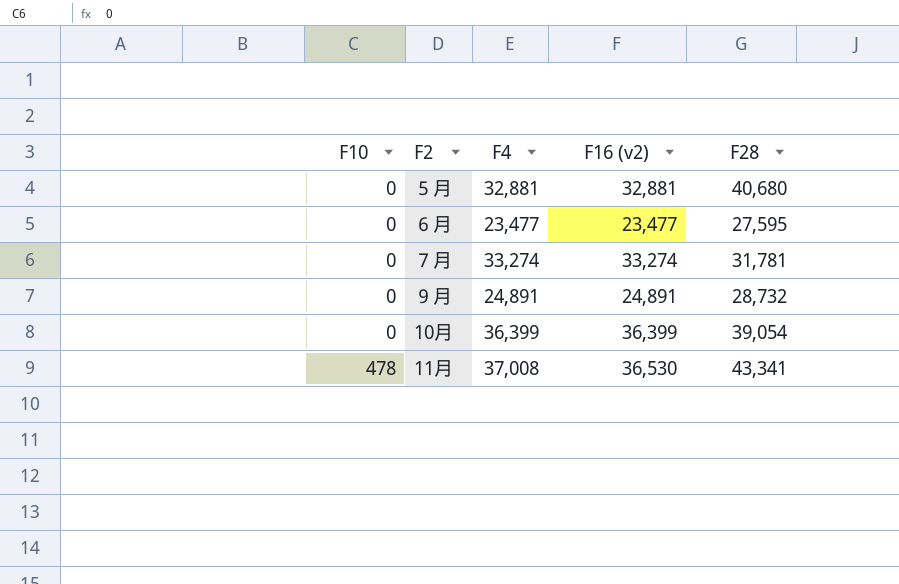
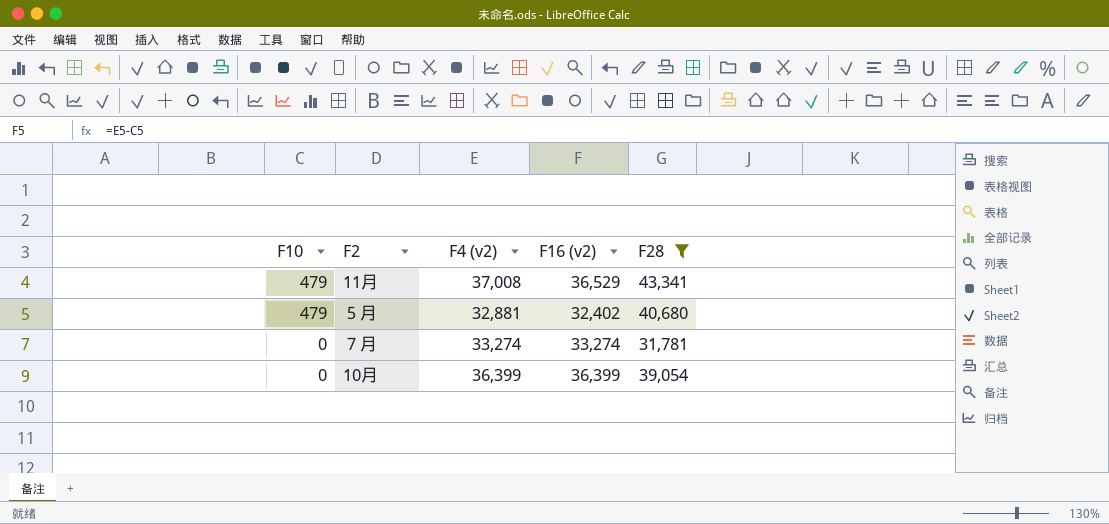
filter: none -> F28 >= 31,781
row order: F10 ascending -> F10 descending
column name: F4 -> F4 (v2)
11月 | F10: 478 -> 479
11月 | F16 (v2): 36,530 -> 36,529
５月 | F10: 0 -> 479
５月 | F16 (v2): 32,881 -> 32,402

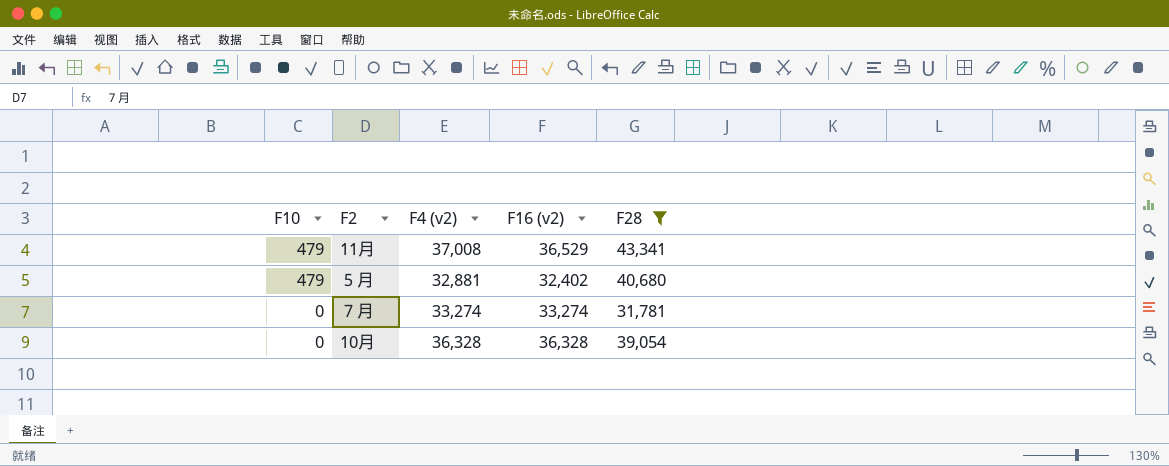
10月 | F4 (v2): 36,399 -> 36,328
10月 | F16 (v2): 36,399 -> 36,328

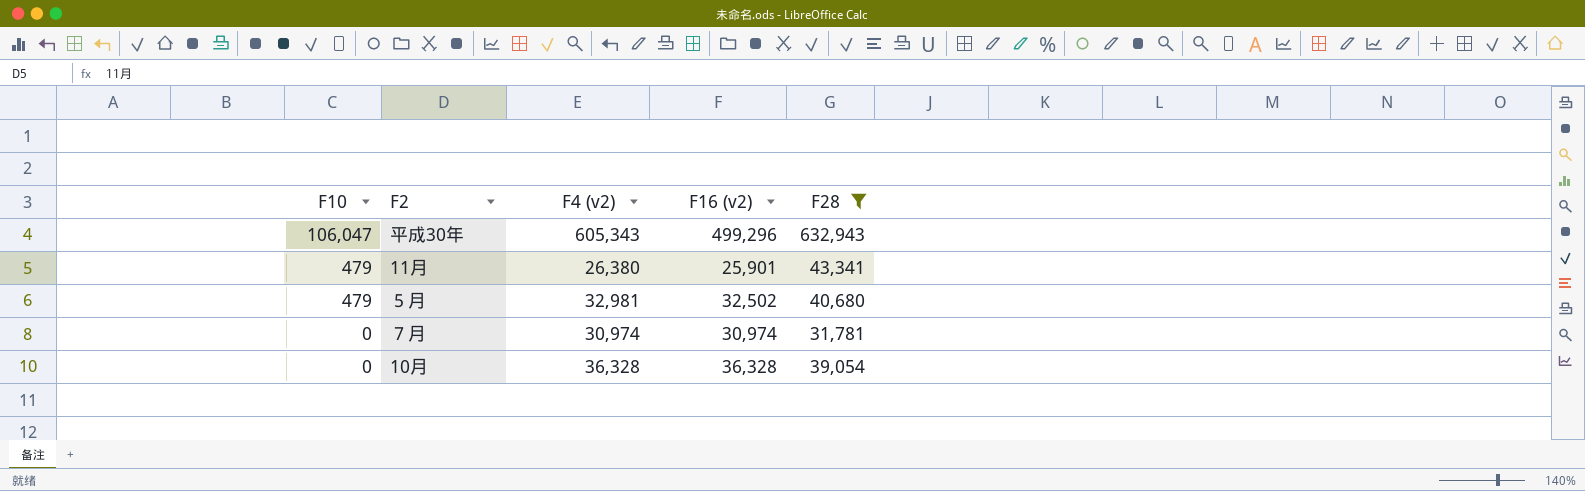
row 平成30年: none -> 106,047 | 605,343 | 499,296 | 632,943
11月 | F4 (v2): 37,008 -> 26,380
11月 | F16 (v2): 36,529 -> 25,901
５月 | F4 (v2): 32,881 -> 32,981
５月 | F16 (v2): 32,402 -> 32,502
７月 | F4 (v2): 33,274 -> 30,974
７月 | F16 (v2): 33,274 -> 30,974

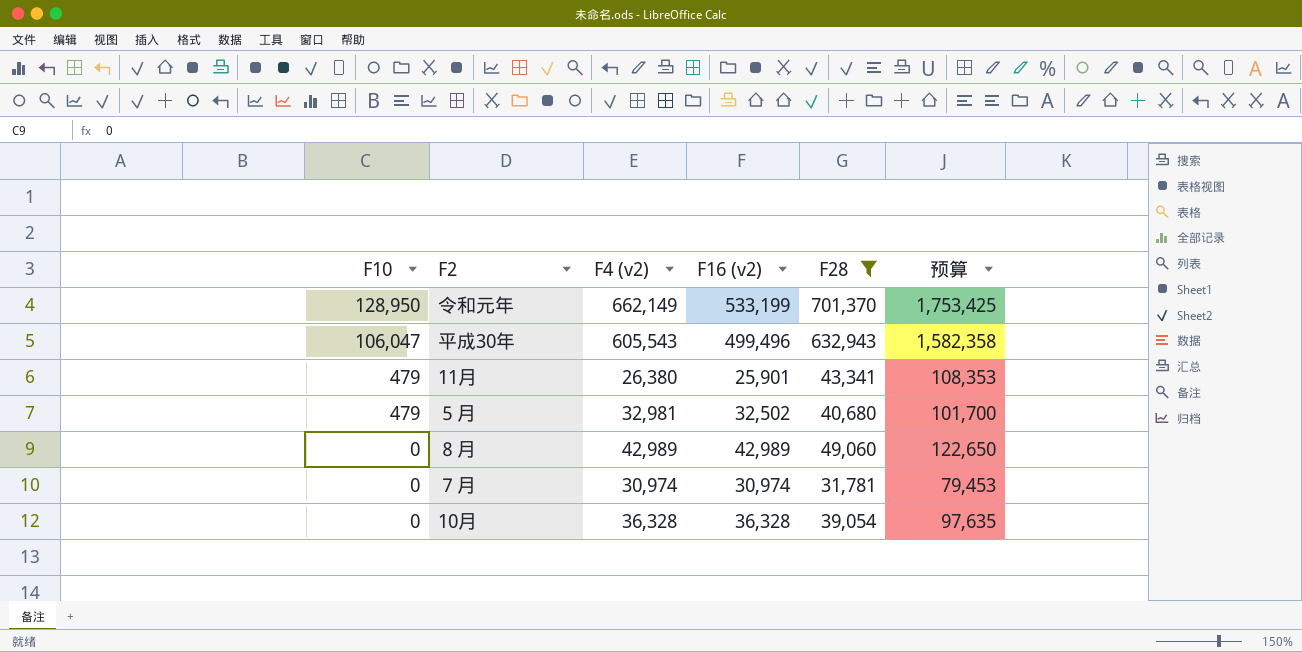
column 预算 | formula: none -> [F28] * 2.5
row 令和元年: none -> 128,950 | 662,149 | 533,199 | 701,370 | 1,753,425
平成30年 | F4 (v2): 605,343 -> 605,543
平成30年 | F16 (v2): 499,296 -> 499,496
row ８月: none -> 0 | 42,989 | 42,989 | 49,060 | 122,650

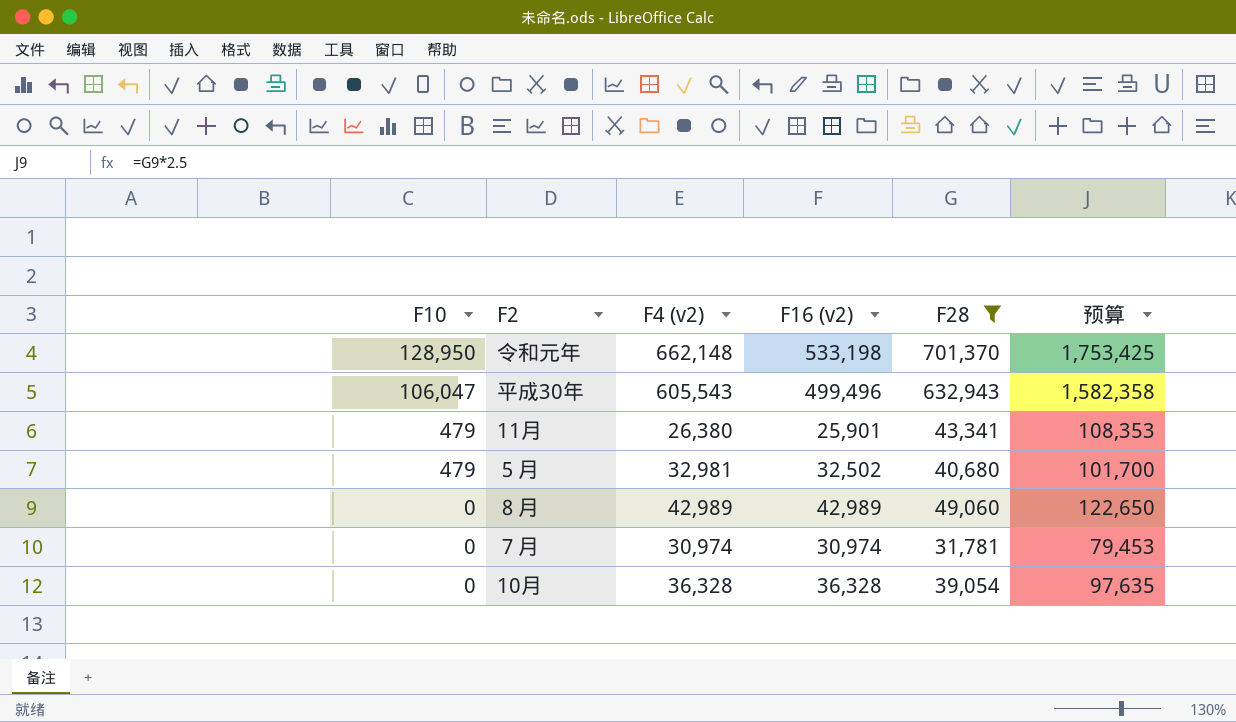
令和元年 | F4 (v2): 662,149 -> 662,148
令和元年 | F16 (v2): 533,199 -> 533,198

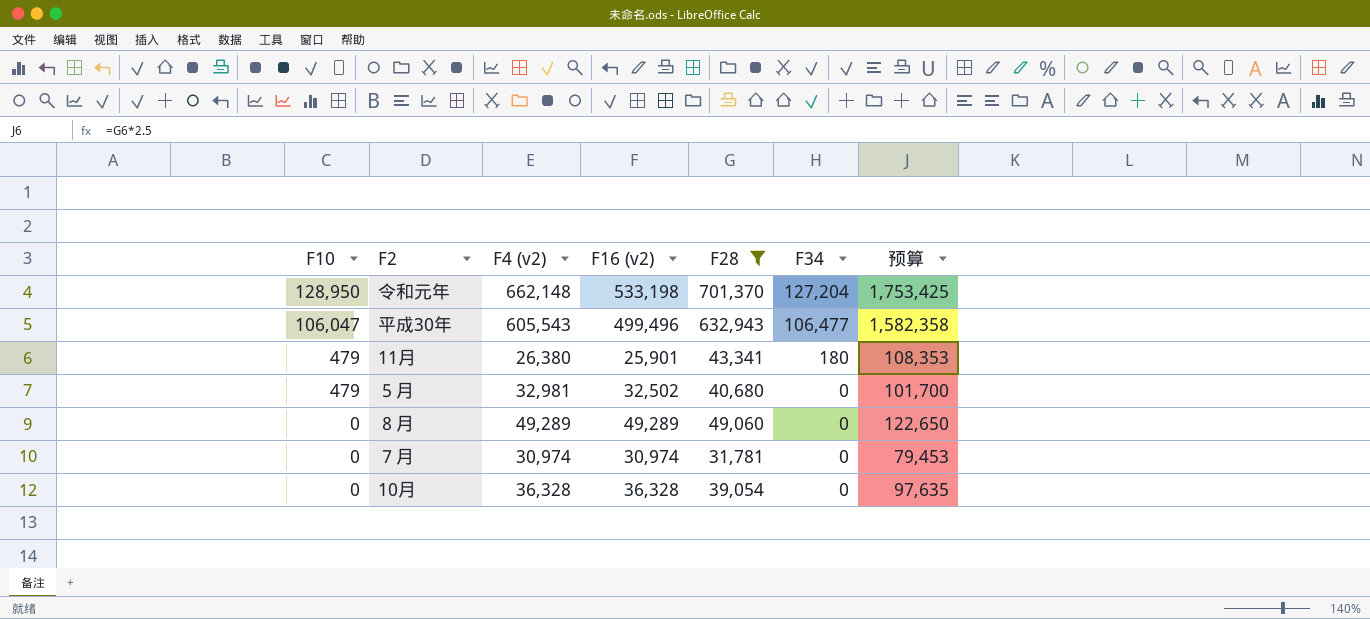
column F34 | position: none -> 6
８月 | F4 (v2): 42,989 -> 49,289
８月 | F16 (v2): 42,989 -> 49,289

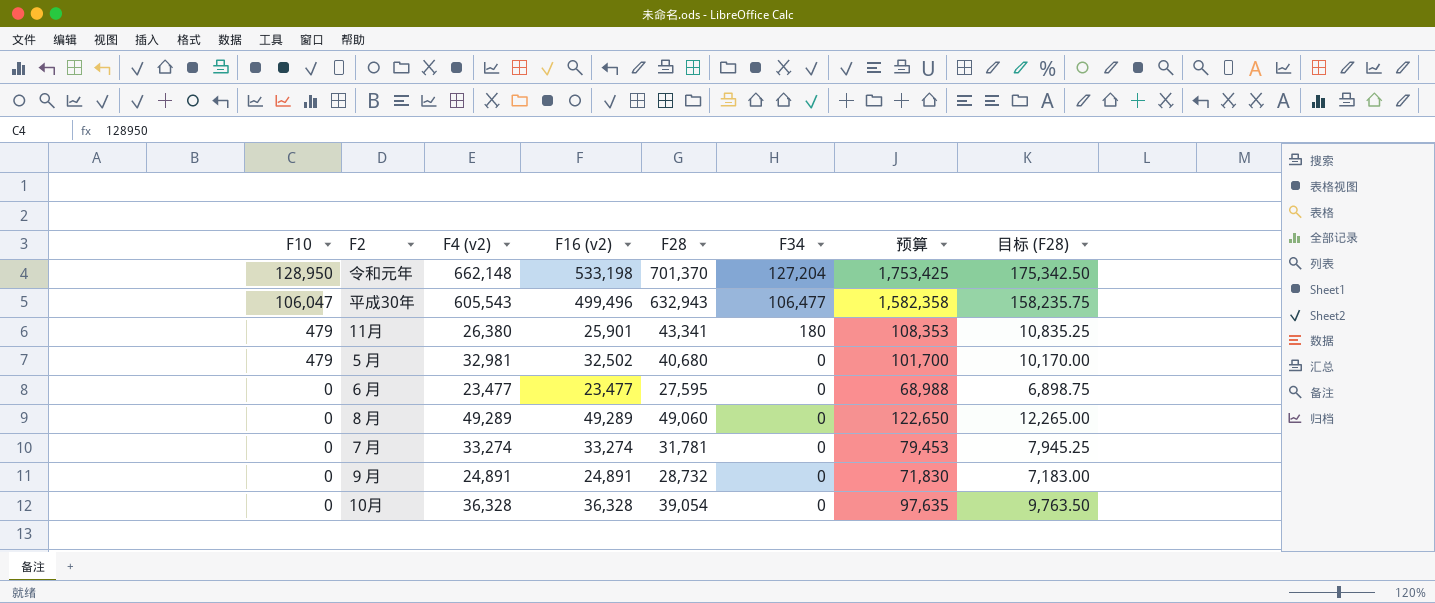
filter: F28 >= 31,781 -> none
column 目标 (F28) | formula: none -> [F28] * 0.25
７月 | F4 (v2): 30,974 -> 33,274
７月 | F16 (v2): 30,974 -> 33,274

